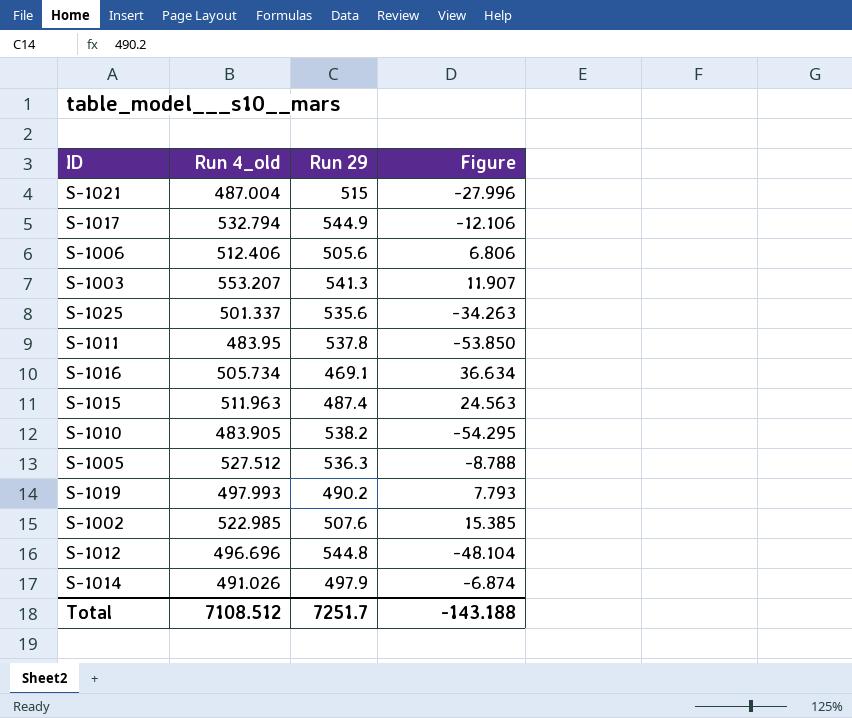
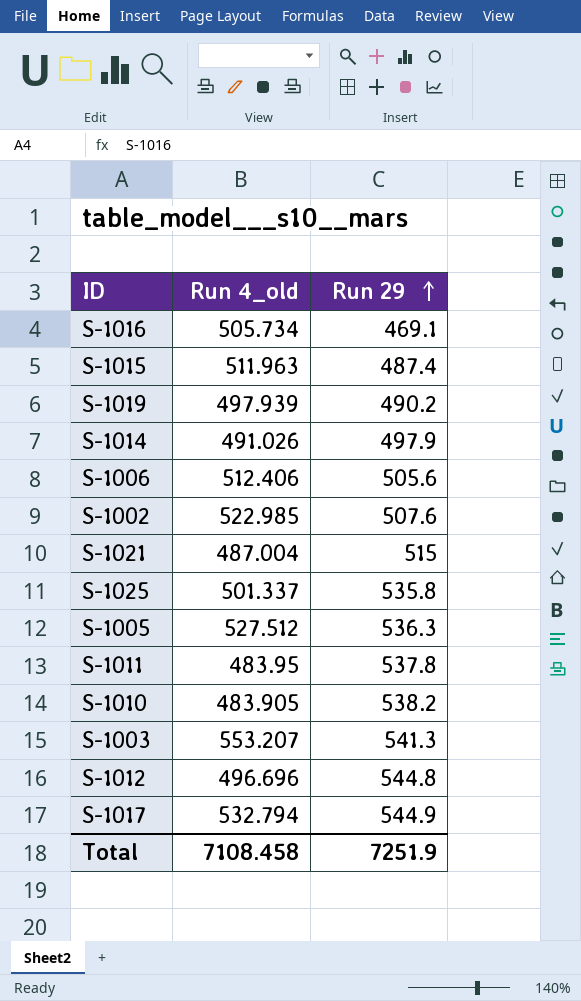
row order: none -> Run 29 ascending
column Figure | formula: [Run 4_old] - [Run 29] -> none
S-1019 | Run 4_old: 497.993 -> 497.939
S-1025 | Run 29: 535.6 -> 535.8
Total | Run 4_old: 7108.512 -> 7108.458
Total | Run 29: 7251.7 -> 7251.9

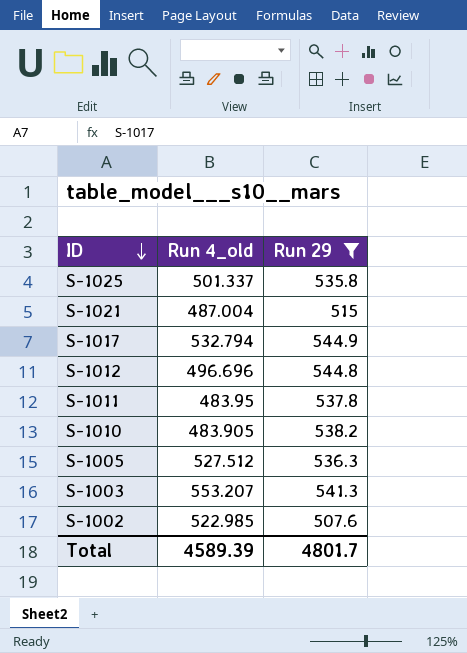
filter: none -> Run 29 >= 507.6
row order: Run 29 ascending -> ID descending
Total | Run 4_old: 7108.458 -> 4589.39
Total | Run 29: 7251.9 -> 4801.7

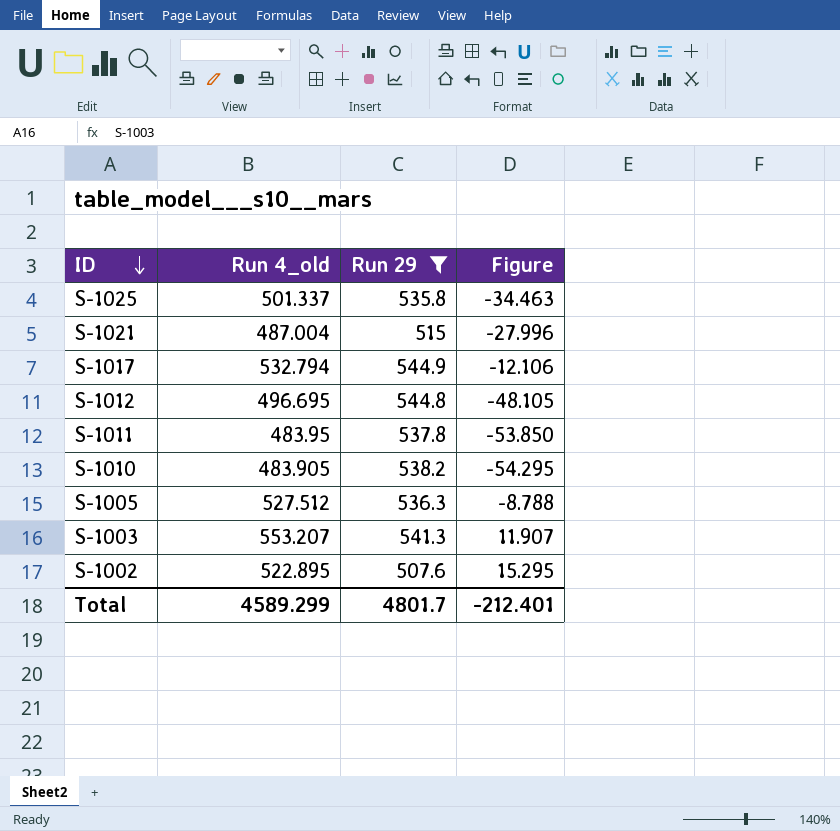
column Figure | formula: none -> [Run 4_old] - [Run 29]
S-1012 | Run 4_old: 496.696 -> 496.695
S-1002 | Run 4_old: 522.985 -> 522.895
Total | Run 4_old: 4589.39 -> 4589.299

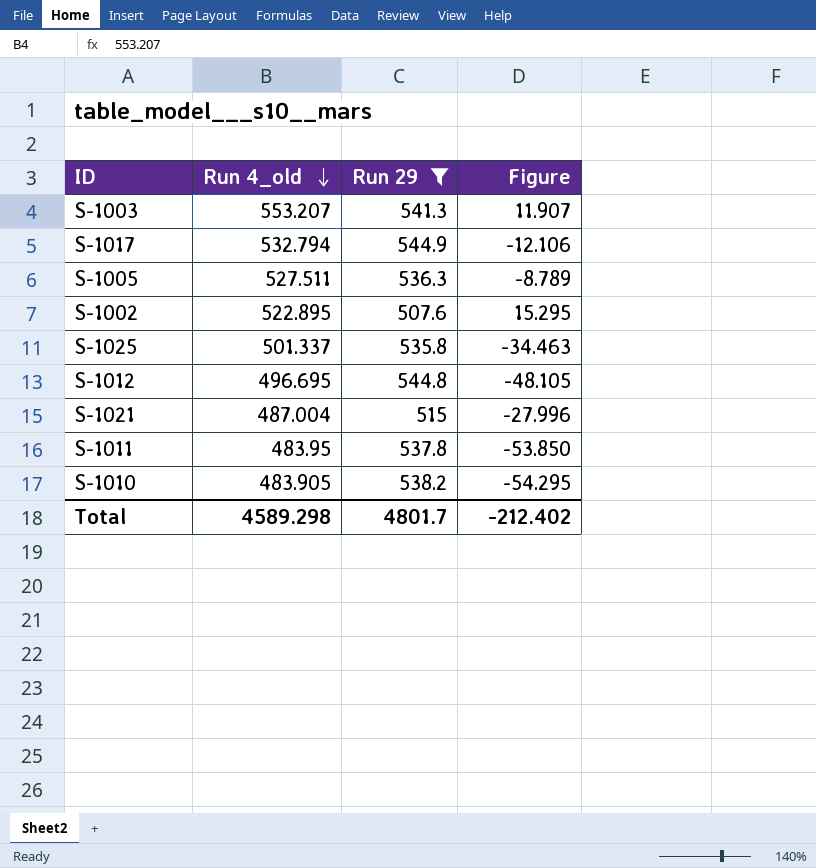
row order: ID descending -> Run 4_old descending
S-1005 | Run 4_old: 527.512 -> 527.511
S-1005 | Figure: -8.788 -> -8.789
Total | Run 4_old: 4589.299 -> 4589.298
Total | Figure: -212.401 -> -212.402

